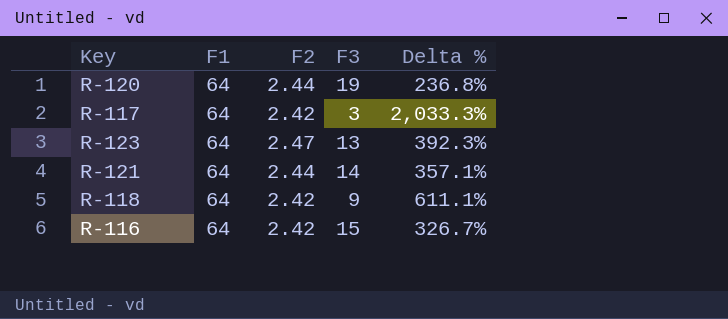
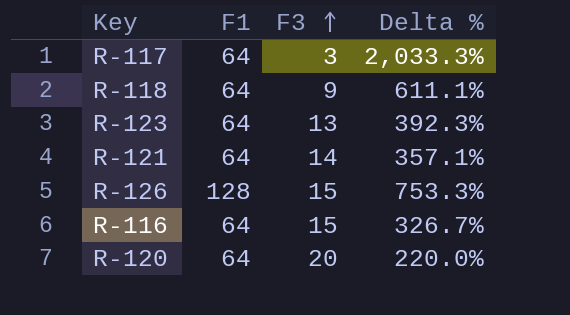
row order: none -> F3 ascending
column F2 | position: 3 -> none
row R-126: none -> 128 | 15 | 753.3%
R-120 | F3: 19 -> 20
R-120 | Delta %: 236.8% -> 220.0%

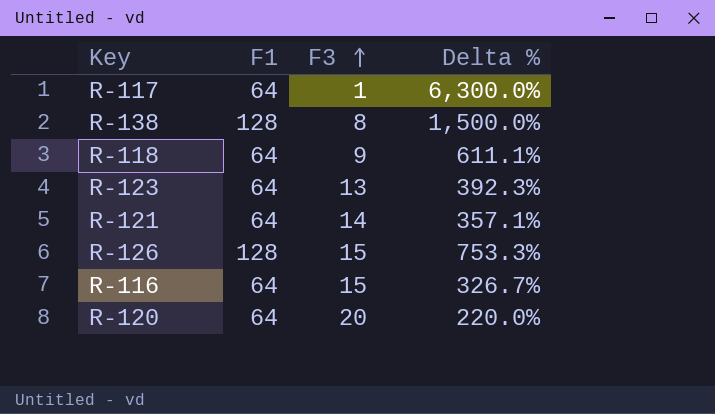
R-117 | F3: 3 -> 1
R-117 | Delta %: 2,033.3% -> 6,300.0%
row R-138: none -> 128 | 8 | 1,500.0%

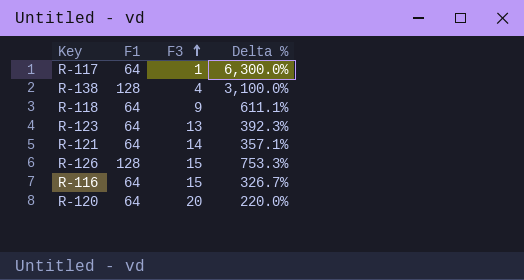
R-138 | F3: 8 -> 4
R-138 | Delta %: 1,500.0% -> 3,100.0%

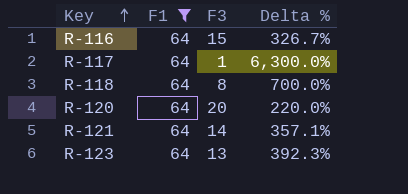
filter: none -> F1 = 64
row order: F3 ascending -> Key ascending
R-118 | F3: 9 -> 8
R-118 | Delta %: 611.1% -> 700.0%

